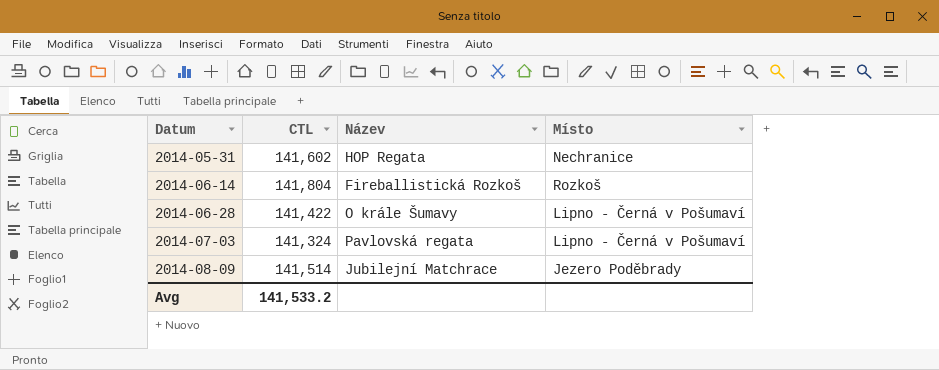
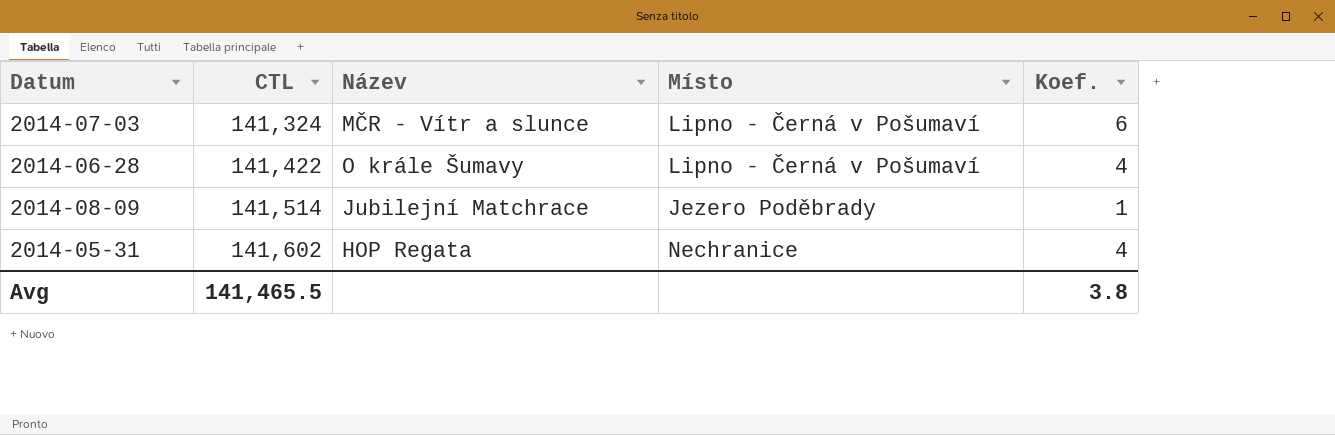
row order: Datum ascending -> CTL ascending
column Koef. | position: none -> 5
row 2014-06-14: 141,804 | Fireballistická Rozkoš | Rozkoš -> none
2014-07-03 | Název: Pavlovská regata -> MČR - Vítr a slunce
Avg | CTL: 141,533.2 -> 141,465.5

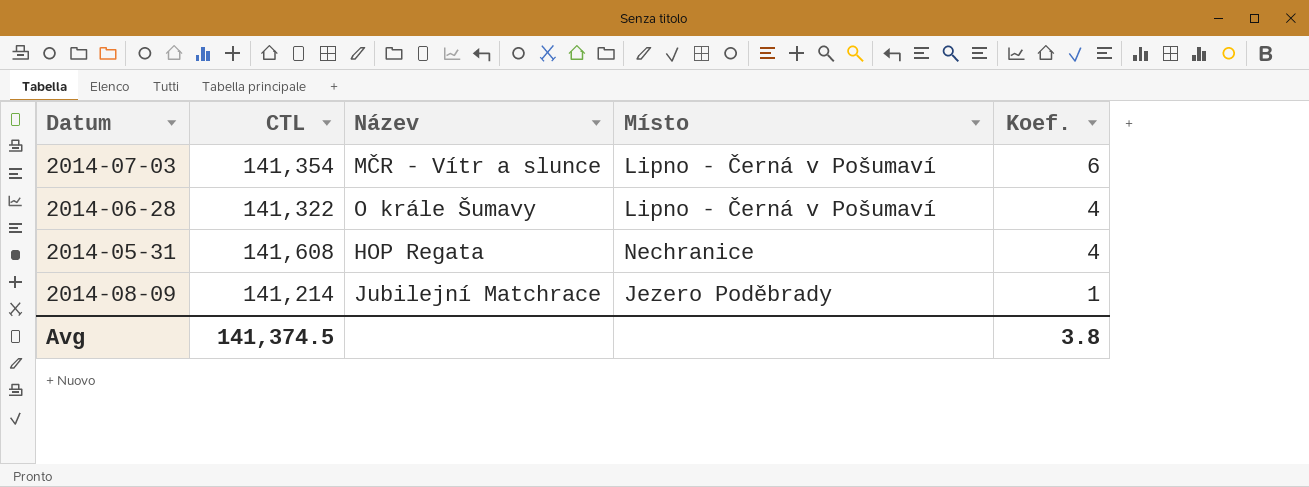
row order: CTL ascending -> Koef. descending
2014-07-03 | CTL: 141,324 -> 141,354
2014-06-28 | CTL: 141,422 -> 141,322
2014-05-31 | CTL: 141,602 -> 141,608
2014-08-09 | CTL: 141,514 -> 141,214
Avg | CTL: 141,465.5 -> 141,374.5

